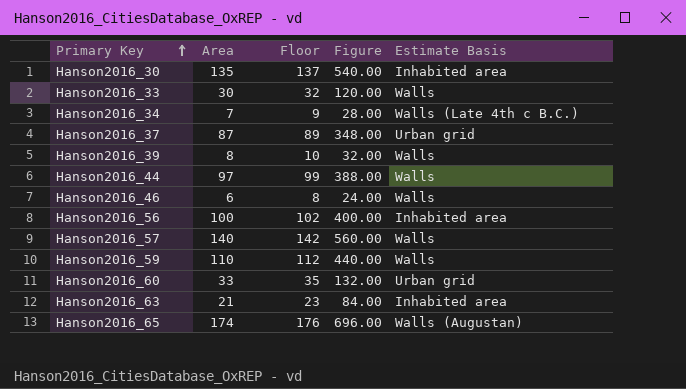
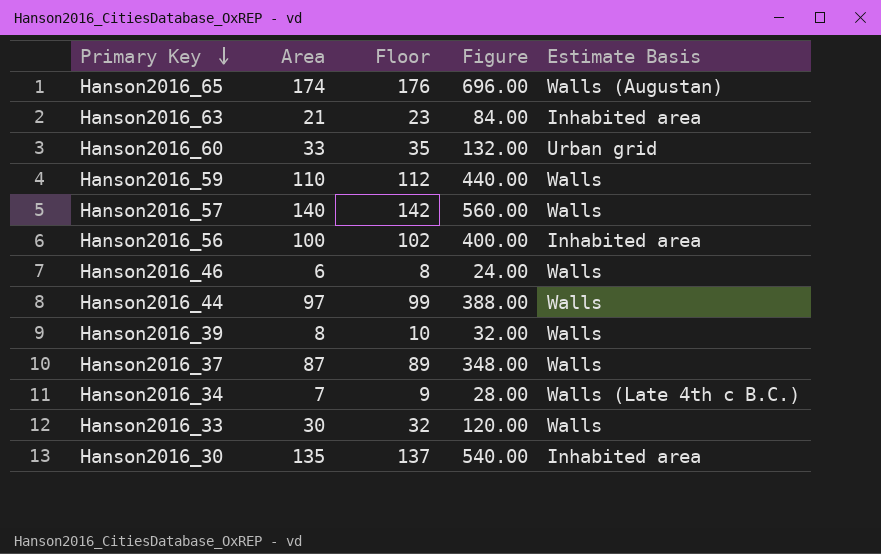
row order: Primary Key ascending -> Primary Key descending
Hanson2016_37 | Estimate Basis: Urban grid -> Walls

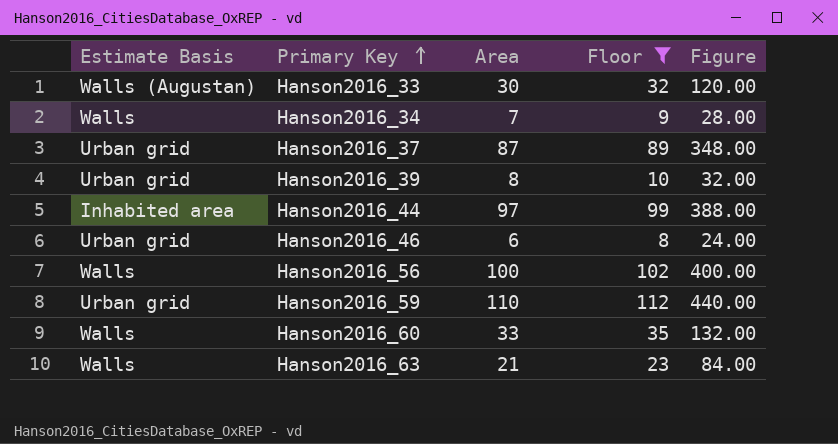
filter: none -> Floor <= 112
row order: Primary Key descending -> Primary Key ascending
column Estimate Basis | position: 5 -> 1
Hanson2016_33 | Estimate Basis: Walls -> Walls (Augustan)
Hanson2016_34 | Estimate Basis: Walls (Late 4th c B.C.) -> Walls
Hanson2016_37 | Estimate Basis: Walls -> Urban grid
Hanson2016_39 | Estimate Basis: Walls -> Urban grid
Hanson2016_44 | Estimate Basis: Walls -> Inhabited area
Hanson2016_46 | Estimate Basis: Walls -> Urban grid
Hanson2016_56 | Estimate Basis: Inhabited area -> Walls
Hanson2016_59 | Estimate Basis: Walls -> Urban grid
Hanson2016_60 | Estimate Basis: Urban grid -> Walls
Hanson2016_63 | Estimate Basis: Inhabited area -> Walls

